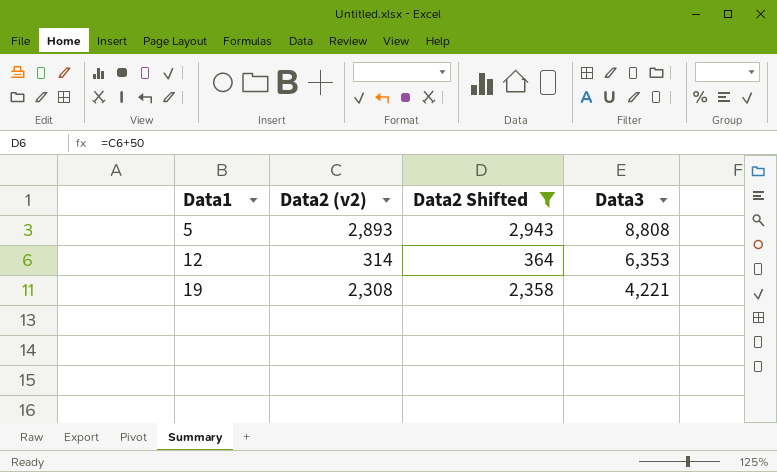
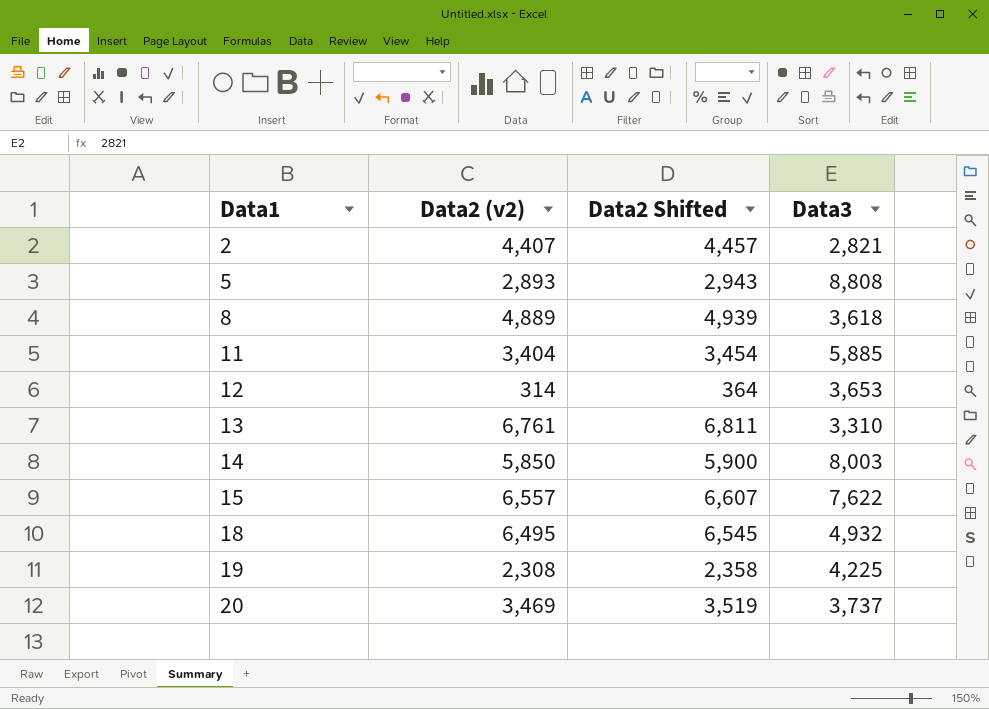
filter: Data2 Shifted <= 2,943 -> none
12 | Data3: 6,353 -> 3,653
19 | Data3: 4,221 -> 4,225

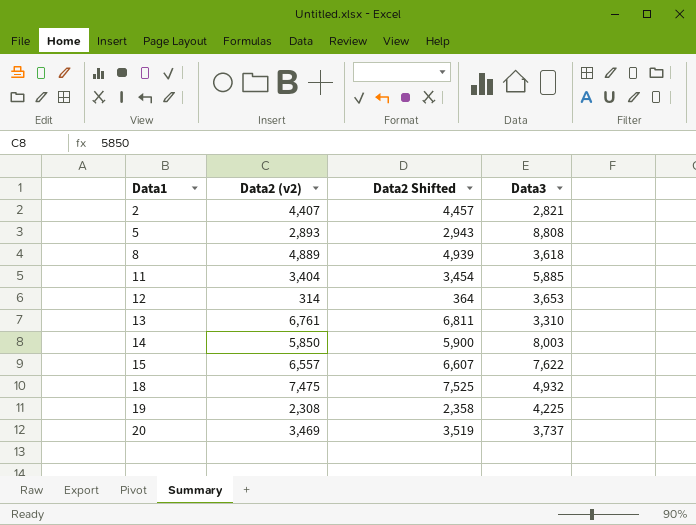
18 | Data2 (v2): 6,495 -> 7,475
18 | Data2 Shifted: 6,545 -> 7,525

